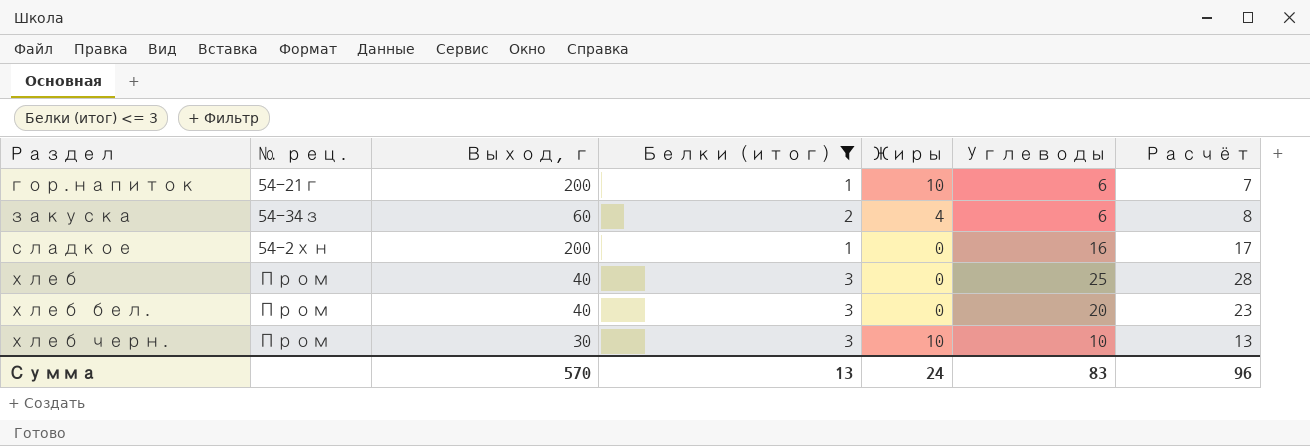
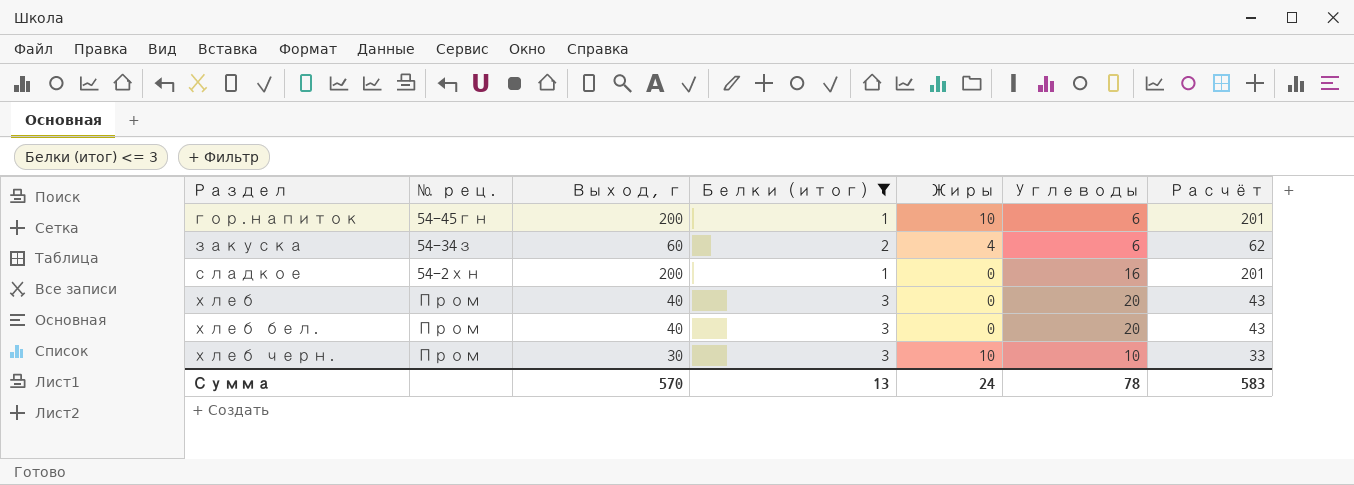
column Расчёт | formula: [Белки (итог)] + [Углеводы] -> [Выход, г] + [Белки (итог)]
гор.напиток | № рец.: 54-21г -> 54-45гн
хлеб | Углеводы: 25 -> 20
Сумма | Углеводы: 83 -> 78
Сумма | Расчёт: 96 -> 583

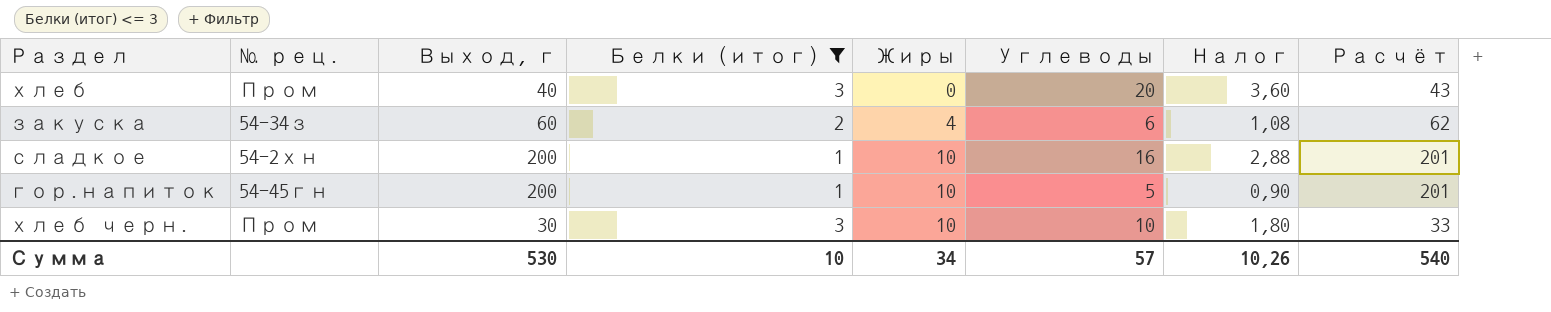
row order: Раздел ascending -> Жиры ascending
column Налог | formula: none -> [Углеводы] * 0,18
row хлеб бел.: Пром | 40 | 3 | 0 | 20 | 43 -> none
сладкое | Жиры: 0 -> 10
гор.напиток | Углеводы: 6 -> 5
Сумма | Выход, г: 570 -> 530
Сумма | Белки (итог): 13 -> 10
Сумма | Жиры: 24 -> 34
Сумма | Углеводы: 78 -> 57
Сумма | Расчёт: 583 -> 540

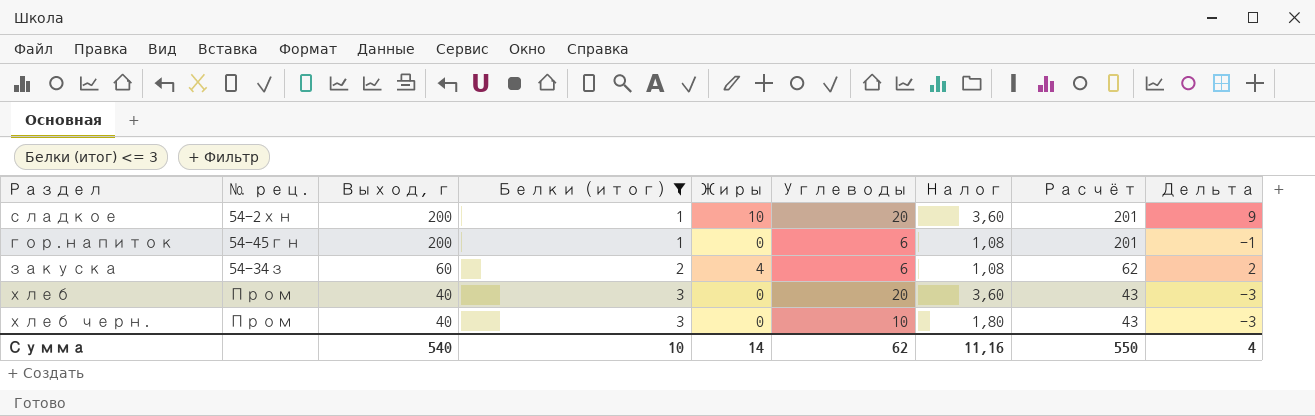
row order: Жиры ascending -> Выход, г descending
column Дельта | formula: none -> [Жиры] - [Белки (итог)]
сладкое | Углеводы: 16 -> 20
сладкое | Налог: 2,88 -> 3,60
гор.напиток | Жиры: 10 -> 0
гор.напиток | Углеводы: 5 -> 6
гор.напиток | Налог: 0,90 -> 1,08
хлеб черн. | Выход, г: 30 -> 40
хлеб черн. | Жиры: 10 -> 0
хлеб черн. | Расчёт: 33 -> 43
Сумма | Выход, г: 530 -> 540
Сумма | Жиры: 34 -> 14
Сумма | Углеводы: 57 -> 62
Сумма | Налог: 10,26 -> 11,16
Сумма | Расчёт: 540 -> 550

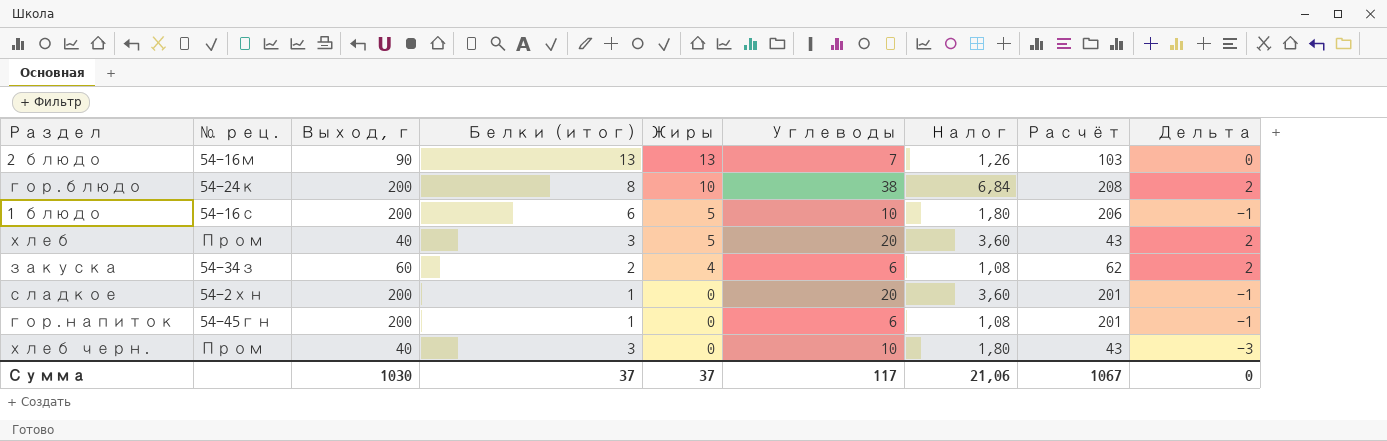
filter: Белки (итог) <= 3 -> none
row order: Выход, г descending -> Жиры descending
хлеб | Жиры: 0 -> 5
хлеб | Дельта: -3 -> 2
сладкое | Жиры: 10 -> 0
сладкое | Дельта: 9 -> -1
Сумма | Выход, г: 540 -> 1030
Сумма | Белки (итог): 10 -> 37
Сумма | Жиры: 14 -> 37
Сумма | Углеводы: 62 -> 117
Сумма | Налог: 11,16 -> 21,06
Сумма | Расчёт: 550 -> 1067
Сумма | Дельта: 4 -> 0

